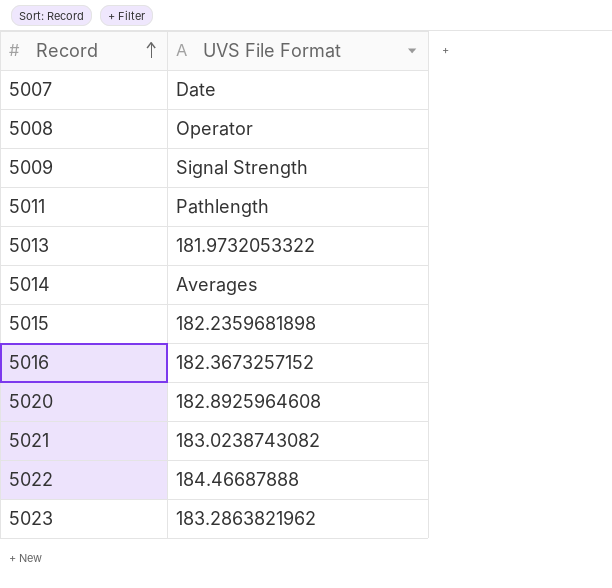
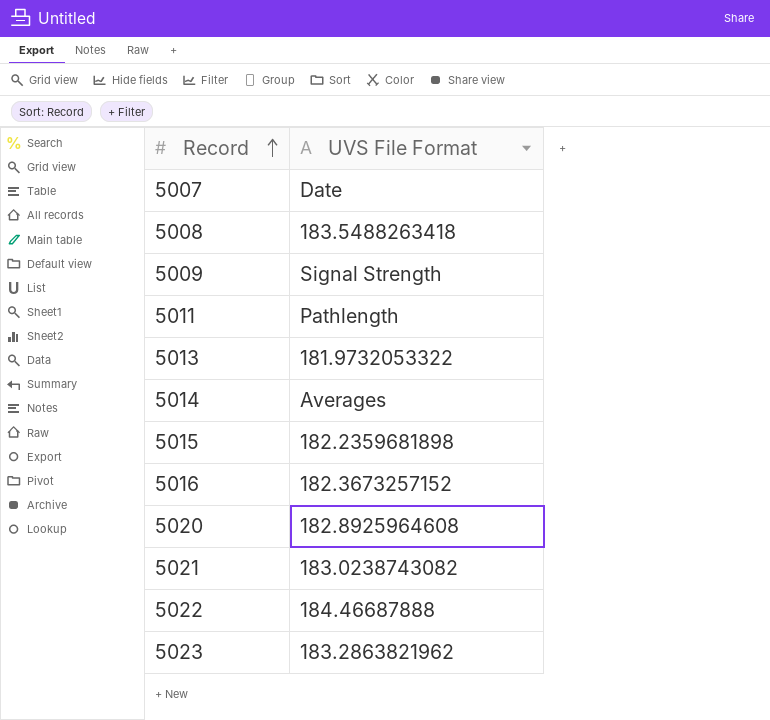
5008 | UVS File Format: Operator -> 183.5488263418

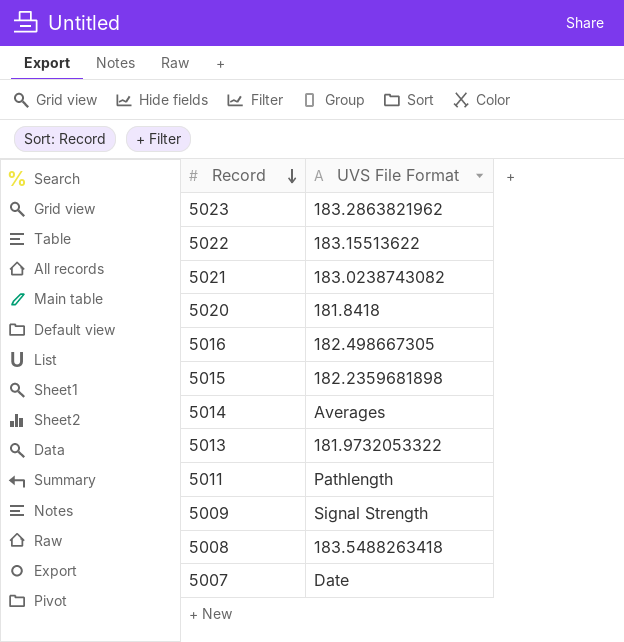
row order: Record ascending -> Record descending
5022 | UVS File Format: 184.46687888 -> 183.15513622
5020 | UVS File Format: 182.8925964608 -> 181.8418
5016 | UVS File Format: 182.3673257152 -> 182.498667305

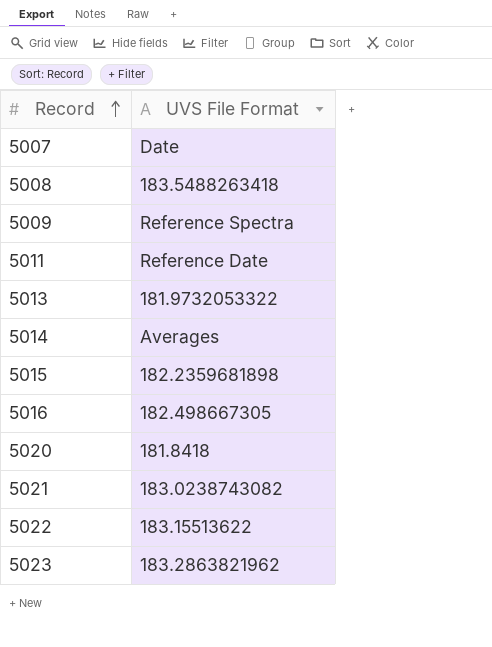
row order: Record descending -> Record ascending
5009 | UVS File Format: Signal Strength -> Reference Spectra
5011 | UVS File Format: Pathlength -> Reference Date

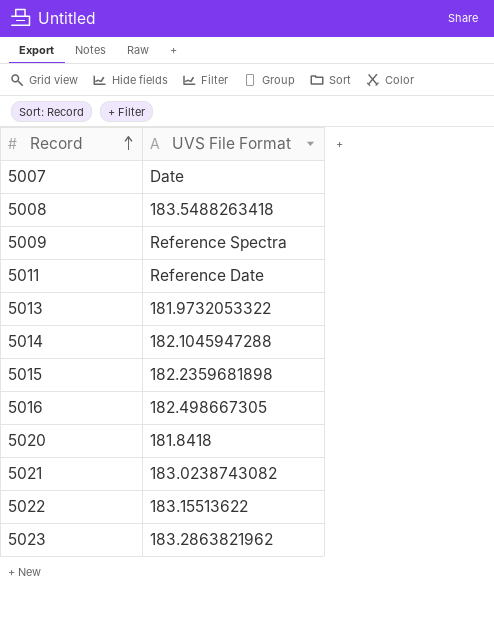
5014 | UVS File Format: Averages -> 182.1045947288

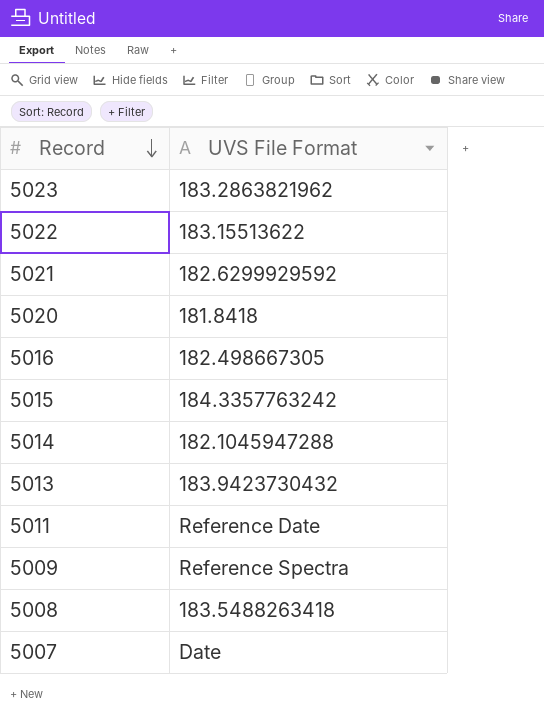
row order: Record ascending -> Record descending
5021 | UVS File Format: 183.0238743082 -> 182.6299929592
5015 | UVS File Format: 182.2359681898 -> 184.3357763242
5013 | UVS File Format: 181.9732053322 -> 183.9423730432

